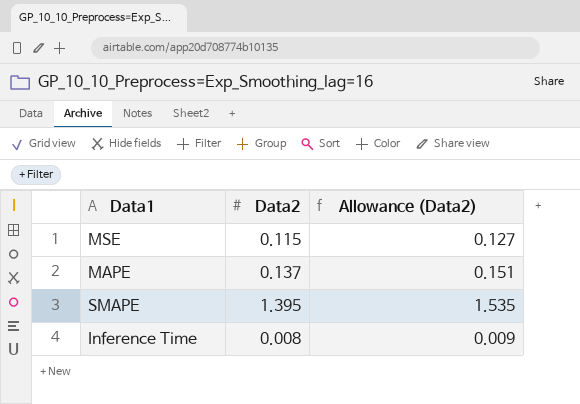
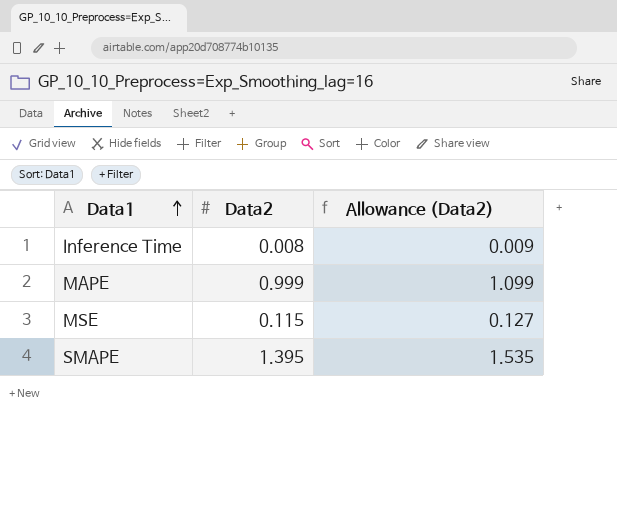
row order: none -> Data1 ascending
MAPE | Data2: 0.137 -> 0.999
MAPE | Allowance (Data2): 0.151 -> 1.099

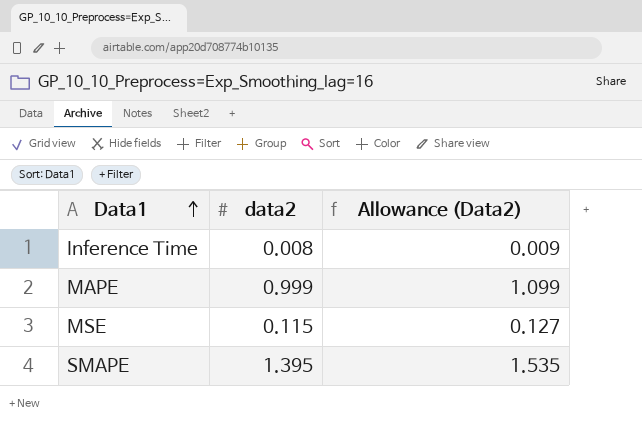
column name: Data2 -> data2

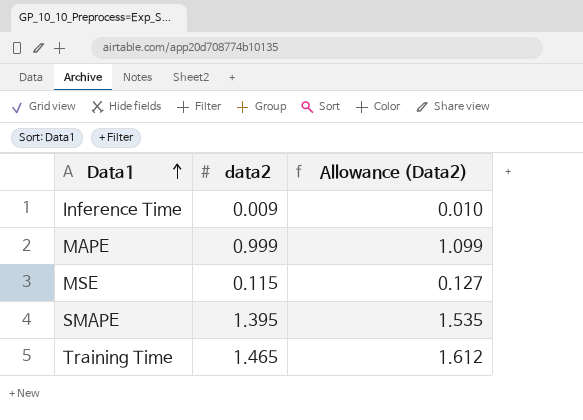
Inference Time | data2: 0.008 -> 0.009
Inference Time | Allowance (Data2): 0.009 -> 0.010
row Training Time: none -> 1.465 | 1.612

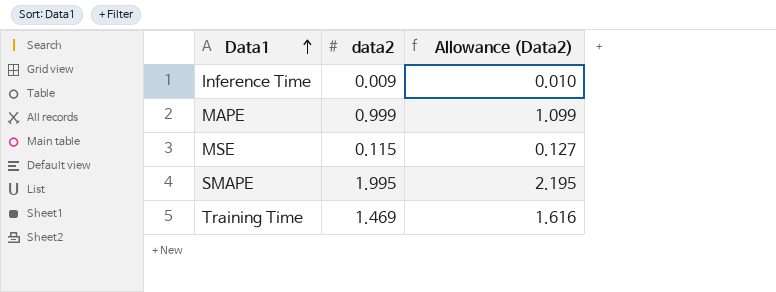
SMAPE | data2: 1.395 -> 1.995
SMAPE | Allowance (Data2): 1.535 -> 2.195
Training Time | data2: 1.465 -> 1.469
Training Time | Allowance (Data2): 1.612 -> 1.616

